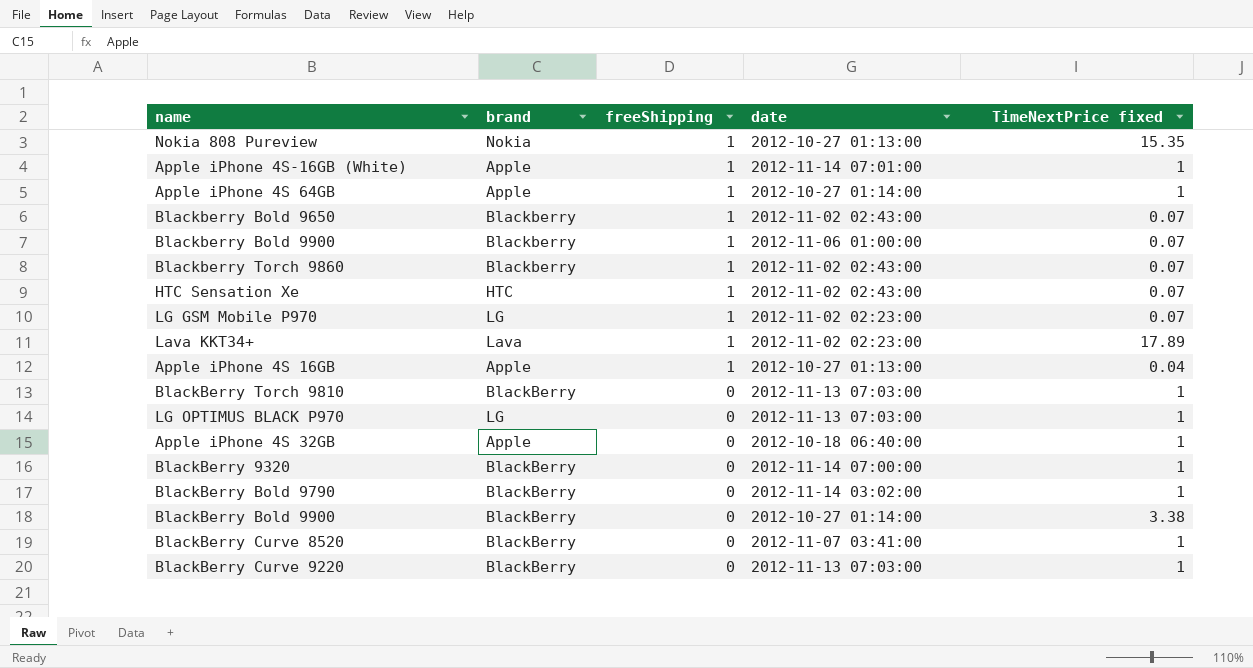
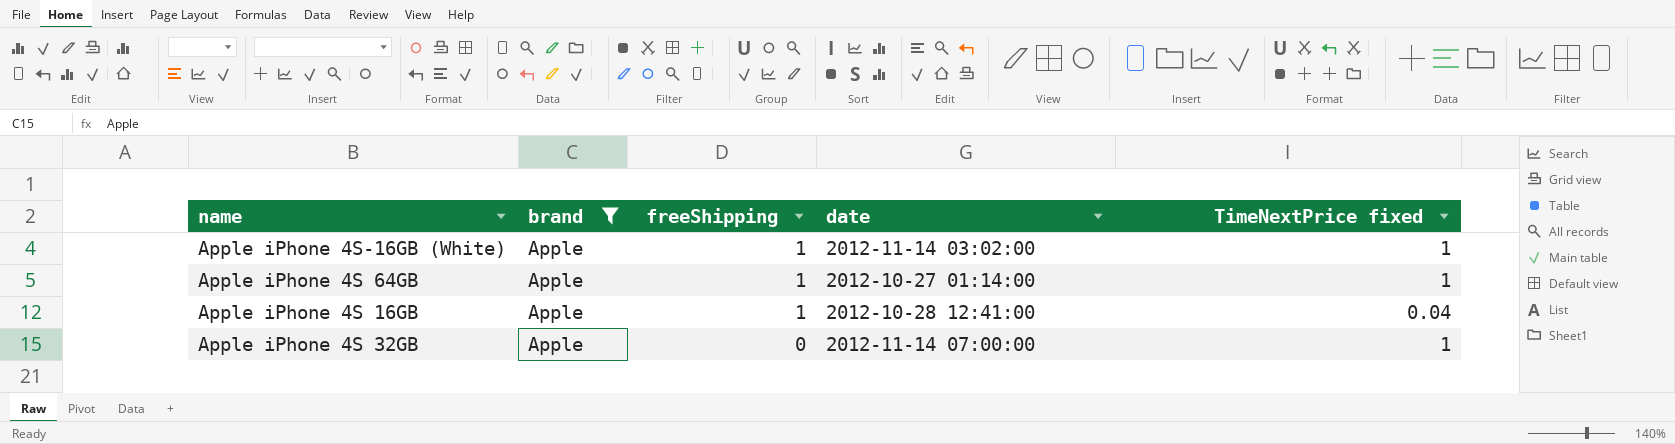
filter: none -> brand = Apple
Apple iPhone 4S-16GB (White) | date: 2012-11-14 07:01:00 -> 2012-11-14 03:02:00
Apple iPhone 4S 16GB | date: 2012-10-27 01:13:00 -> 2012-10-28 12:41:00
Apple iPhone 4S 32GB | date: 2012-10-18 06:40:00 -> 2012-11-14 07:00:00

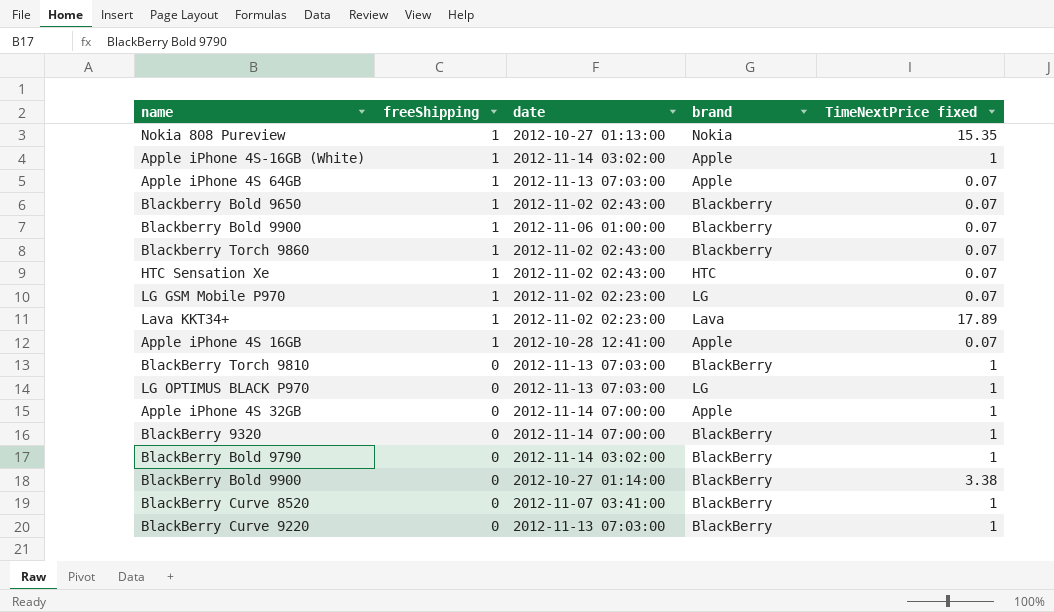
filter: brand = Apple -> none
column brand | position: 2 -> 4
Apple iPhone 4S 64GB | date: 2012-10-27 01:14:00 -> 2012-11-13 07:03:00
Apple iPhone 4S 64GB | TimeNextPrice fixed: 1 -> 0.07
Apple iPhone 4S 16GB | TimeNextPrice fixed: 0.04 -> 0.07

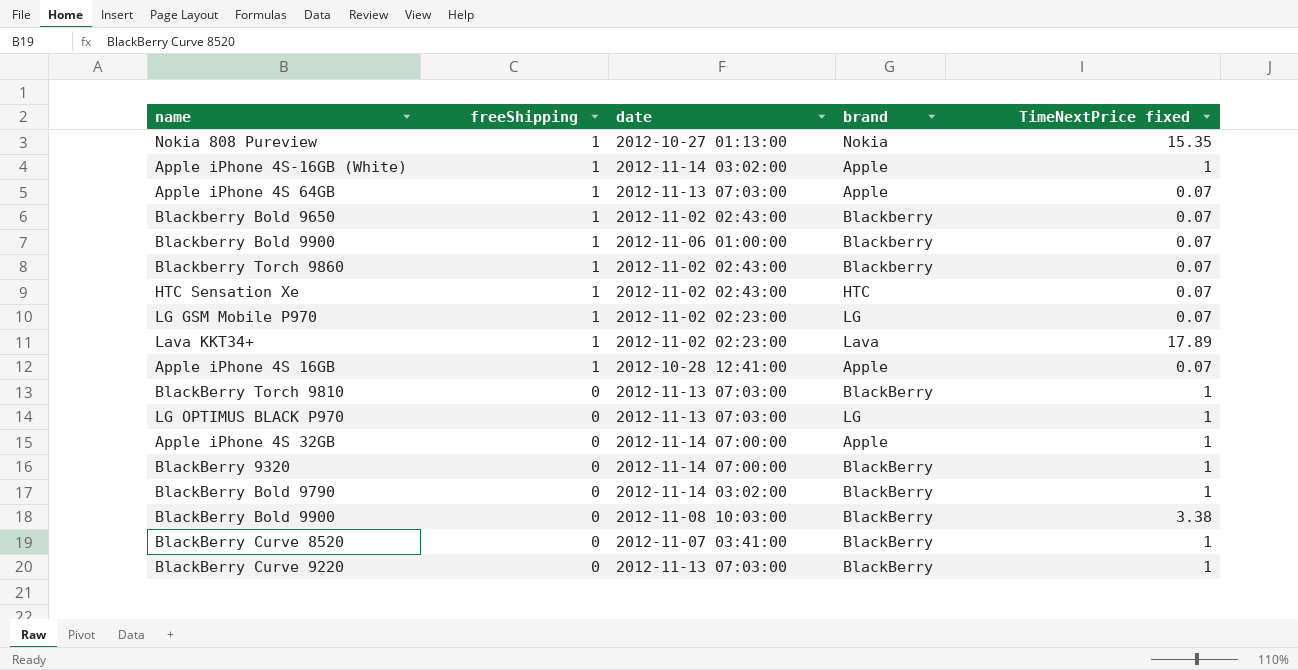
BlackBerry Bold 9900 | date: 2012-10-27 01:14:00 -> 2012-11-08 10:03:00

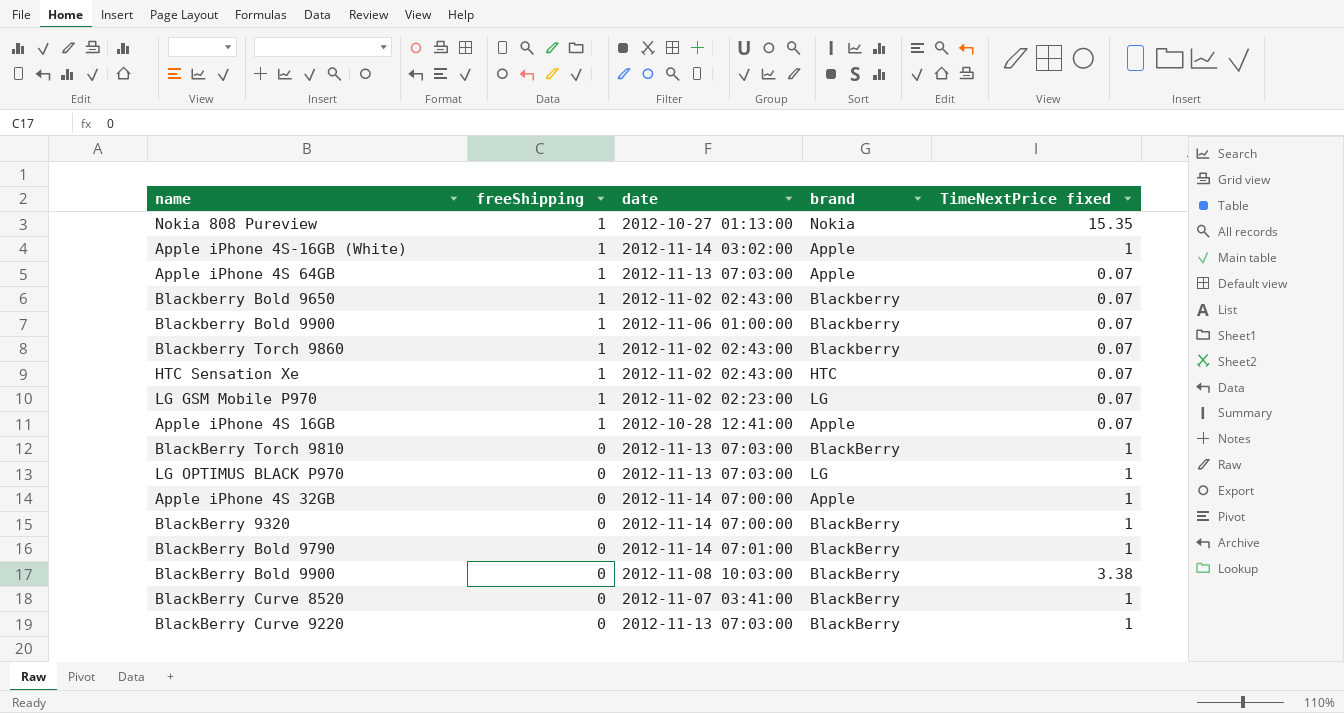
row Lava KKT34+: 1 | 2012-11-02 02:23:00 | Lava | 17.89 -> none
BlackBerry Bold 9790 | date: 2012-11-14 03:02:00 -> 2012-11-14 07:01:00

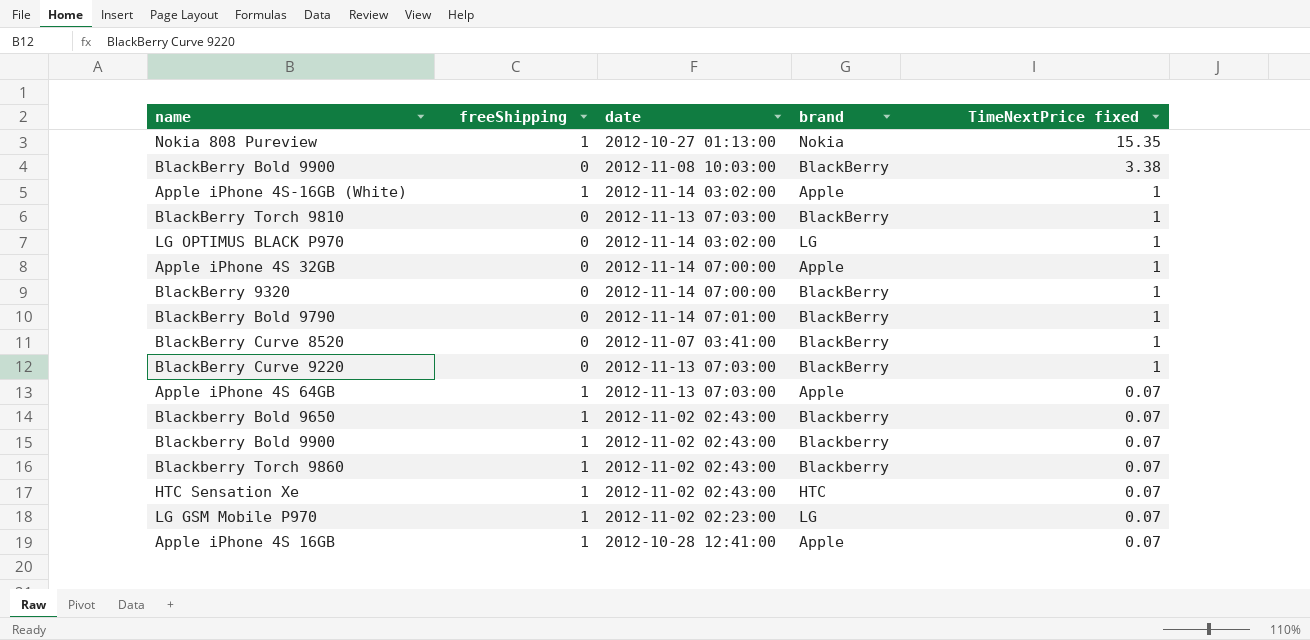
row order: freeShipping descending -> TimeNextPrice fixed descending
LG OPTIMUS BLACK P970 | date: 2012-11-13 07:03:00 -> 2012-11-14 03:02:00
Blackberry Bold 9900 | date: 2012-11-06 01:00:00 -> 2012-11-02 02:43:00

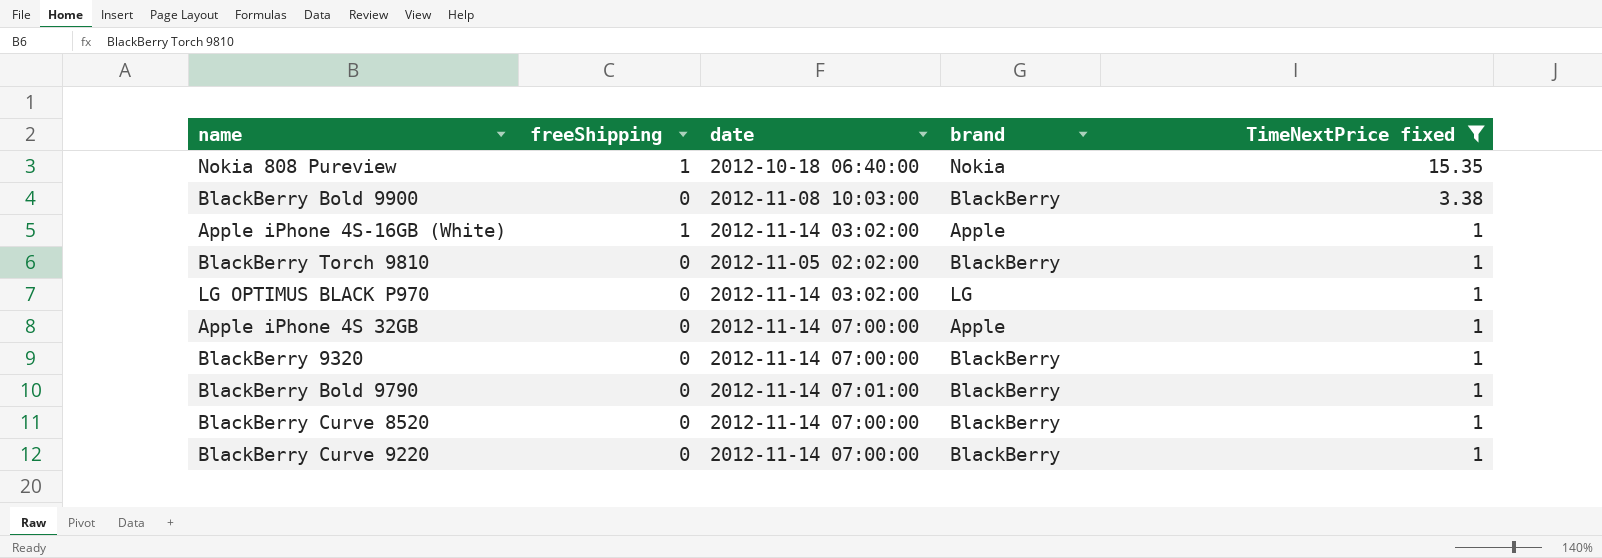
filter: none -> TimeNextPrice fixed != 0.07
Nokia 808 Pureview | date: 2012-10-27 01:13:00 -> 2012-10-18 06:40:00
BlackBerry Torch 9810 | date: 2012-11-13 07:03:00 -> 2012-11-05 02:02:00
BlackBerry Curve 8520 | date: 2012-11-07 03:41:00 -> 2012-11-14 07:00:00
BlackBerry Curve 9220 | date: 2012-11-13 07:03:00 -> 2012-11-14 07:00:00

